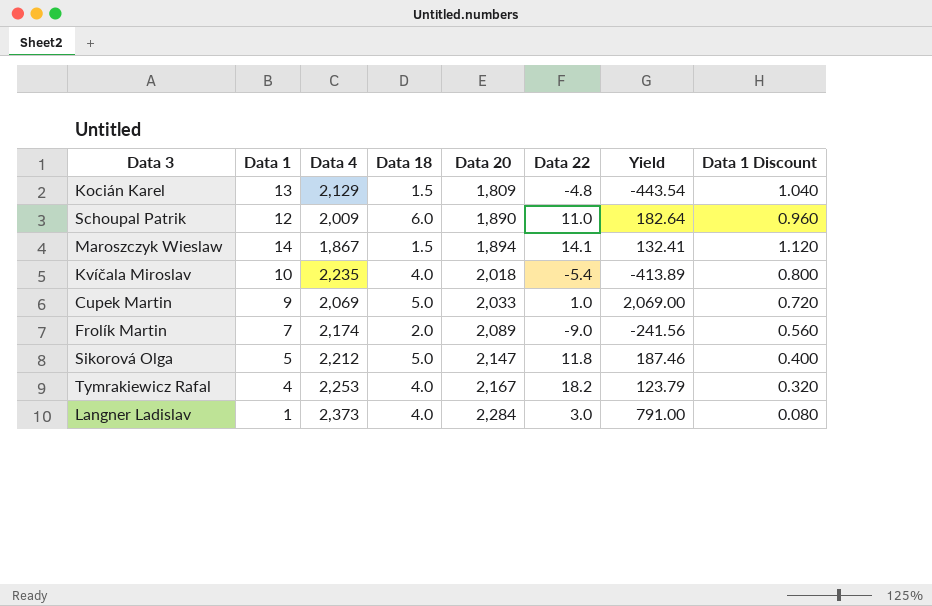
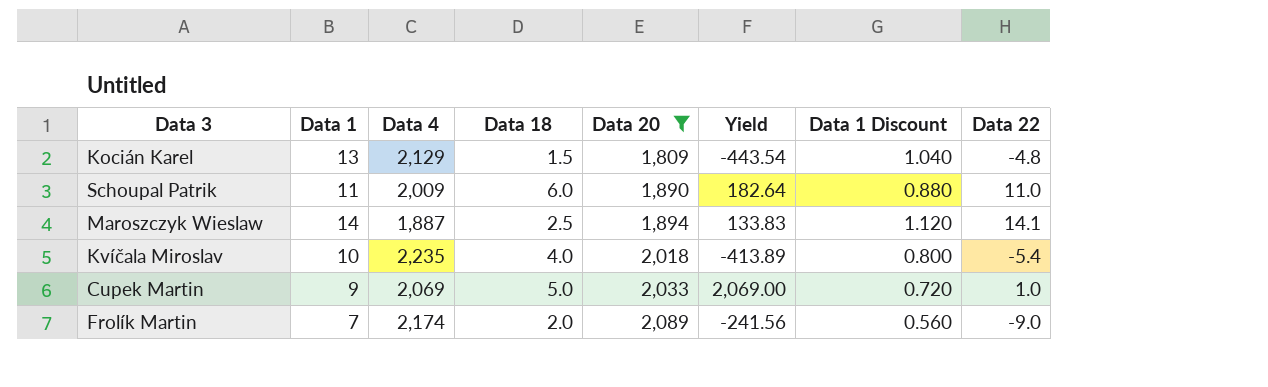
filter: none -> Data 20 <= 2,089
column Data 22 | position: 6 -> 8
Schoupal Patrik | Data 1: 12 -> 11
Schoupal Patrik | Data 1 Discount: 0.960 -> 0.880
Maroszczyk Wieslaw | Data 4: 1,867 -> 1,887
Maroszczyk Wieslaw | Data 18: 1.5 -> 2.5
Maroszczyk Wieslaw | Yield: 132.41 -> 133.83

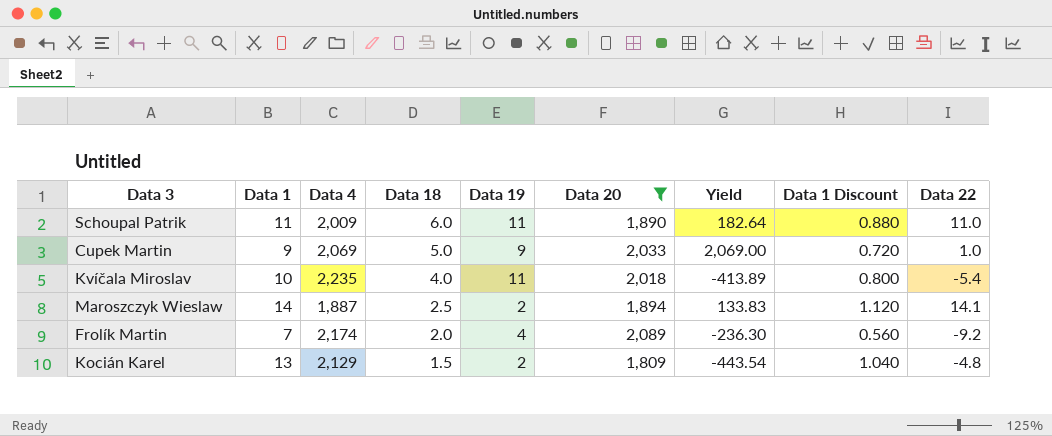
row order: Data 20 ascending -> Data 18 descending
column Data 19 | position: none -> 5
Frolík Martin | Yield: -241.56 -> -236.30
Frolík Martin | Data 22: -9.0 -> -9.2

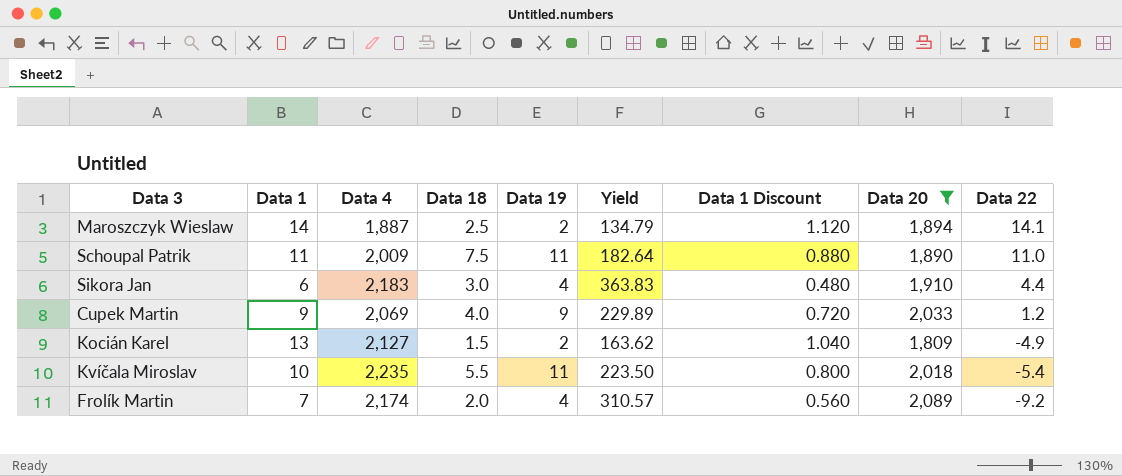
row order: Data 18 descending -> Data 22 descending
column Yield | formula: [Data 4] / [Data 22] -> [Data 4] / [Data 1]
column Data 20 | position: 6 -> 8
Schoupal Patrik | Data 18: 6.0 -> 7.5
row Sikora Jan: none -> 6 | 2,183 | 3.0 | 4 | 363.83 | 0.480 | 1,910 | 4.4
Cupek Martin | Data 18: 5.0 -> 4.0
Cupek Martin | Data 22: 1.0 -> 1.2
Kocián Karel | Data 4: 2,129 -> 2,127
Kocián Karel | Data 22: -4.8 -> -4.9
Kvíčala Miroslav | Data 18: 4.0 -> 5.5

